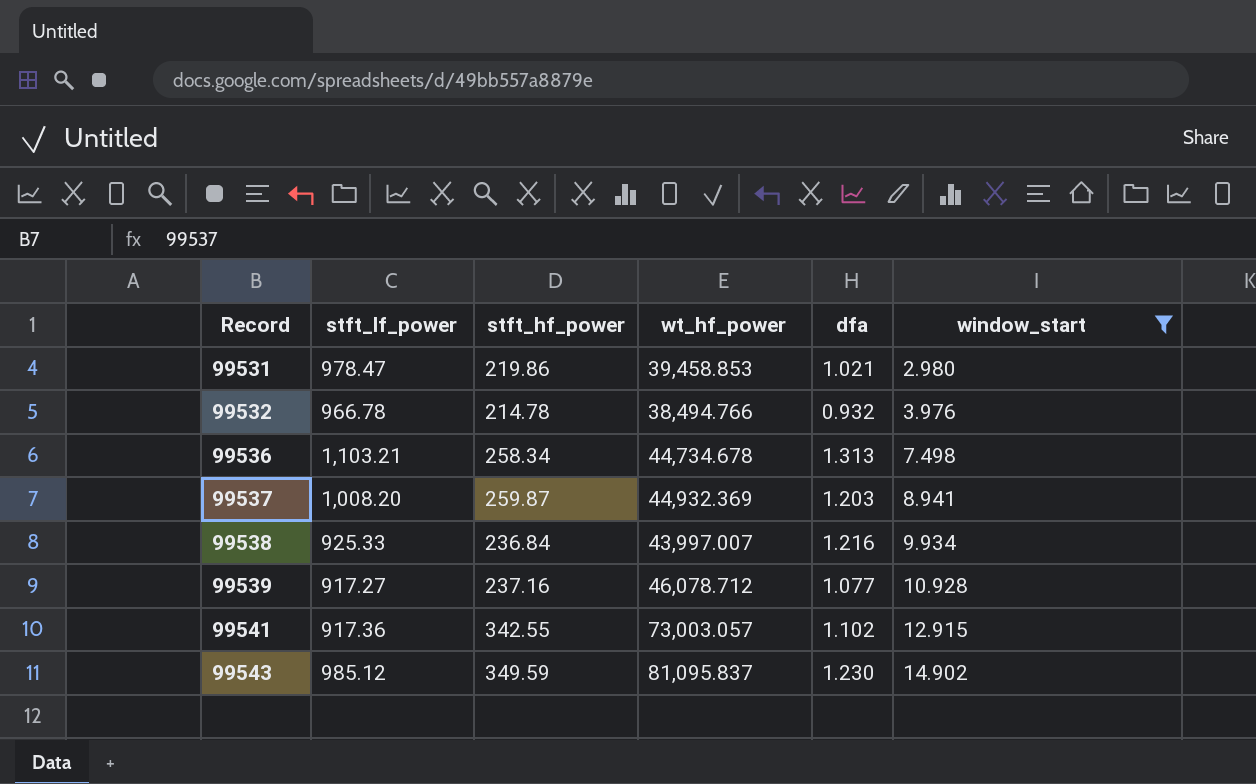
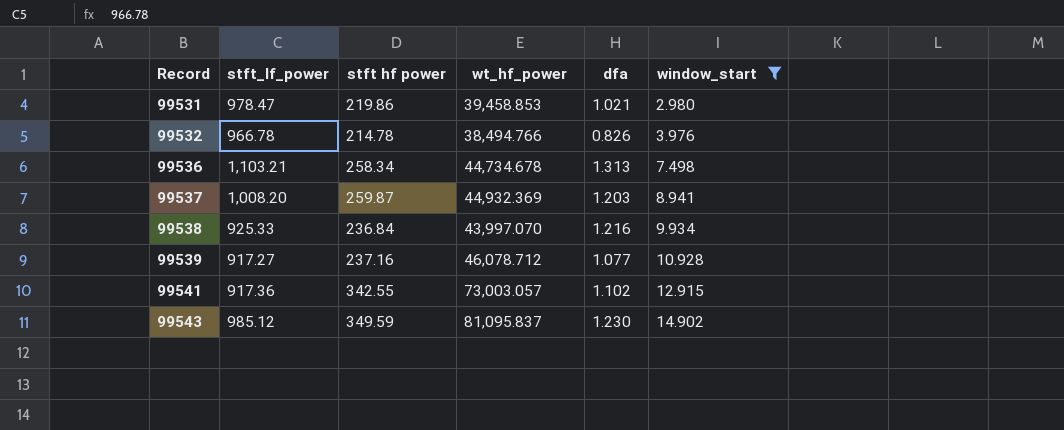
column name: stft_hf_power -> stft hf power
99532 | dfa: 0.932 -> 0.826
99538 | wt_hf_power: 43,997.007 -> 43,997.070

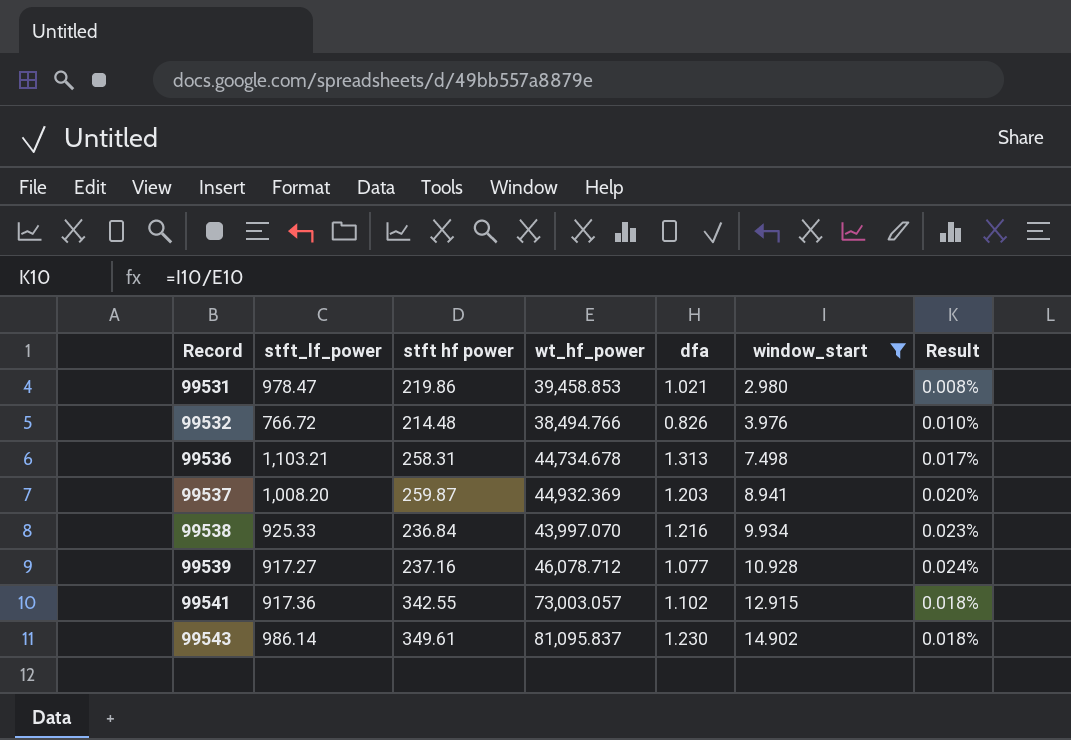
column Result | formula: none -> [window_start] / [wt_hf_power]
99532 | stft_lf_power: 966.78 -> 766.72
99532 | stft hf power: 214.78 -> 214.48
99536 | stft hf power: 258.34 -> 258.31
99543 | stft_lf_power: 985.12 -> 986.14
99543 | stft hf power: 349.59 -> 349.61

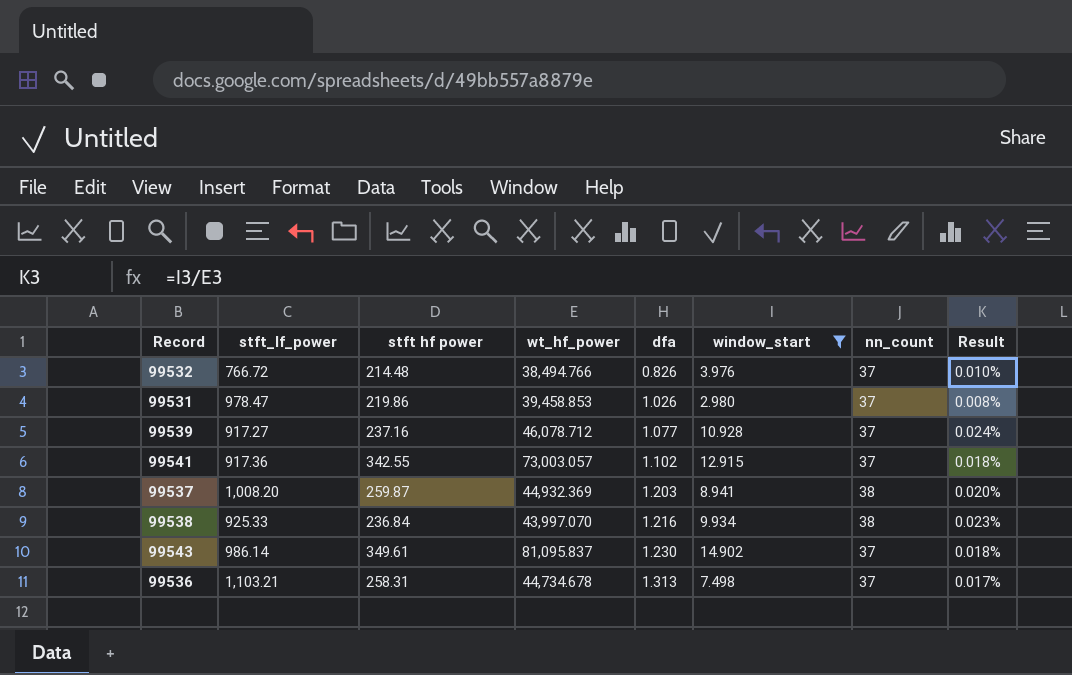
row order: Record ascending -> dfa ascending
column nn_count | position: none -> 7
99531 | dfa: 1.021 -> 1.026

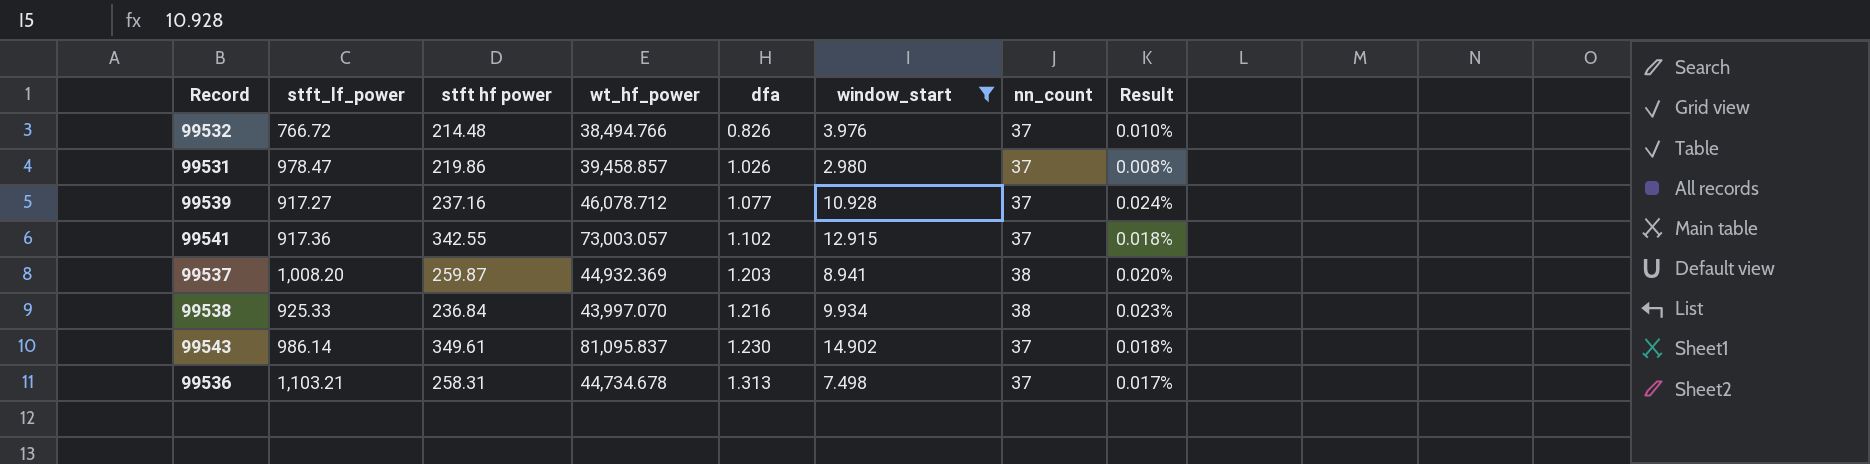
99531 | wt_hf_power: 39,458.853 -> 39,458.857

